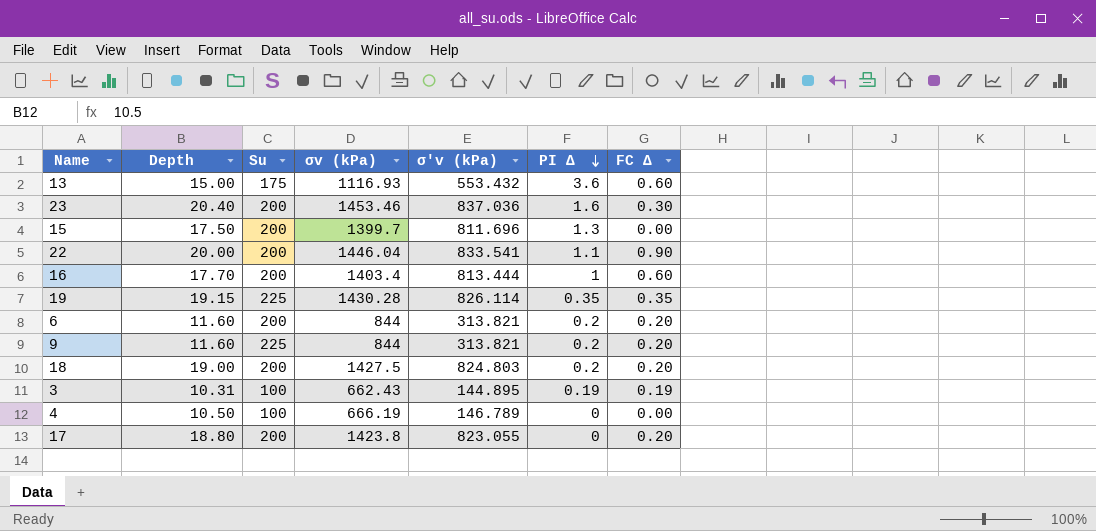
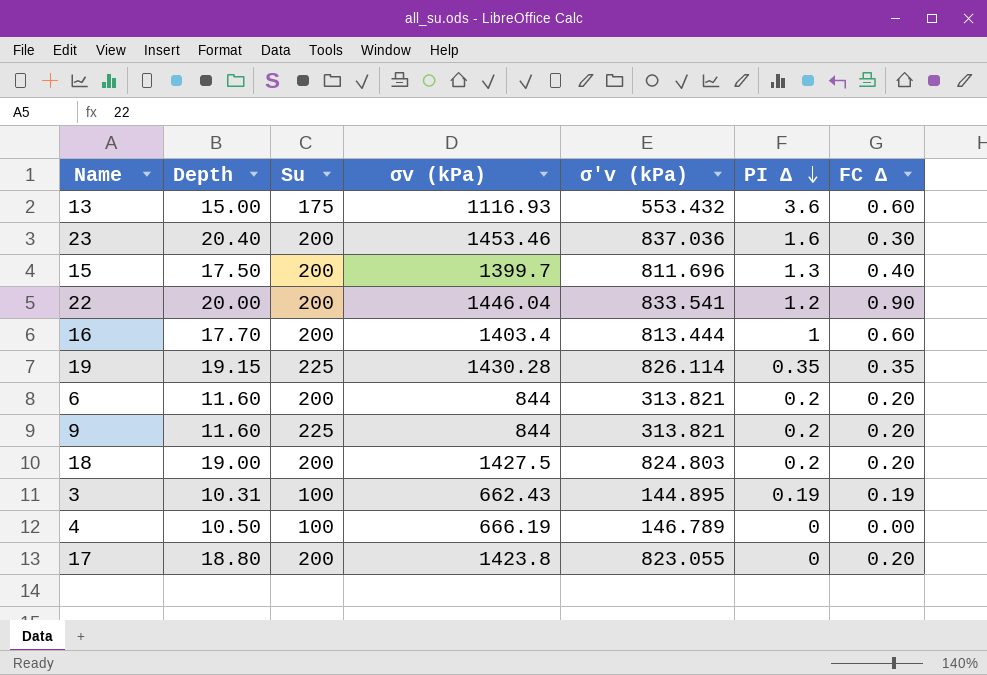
15 | FC Δ: 0.00 -> 0.40
22 | PI Δ: 1.1 -> 1.2

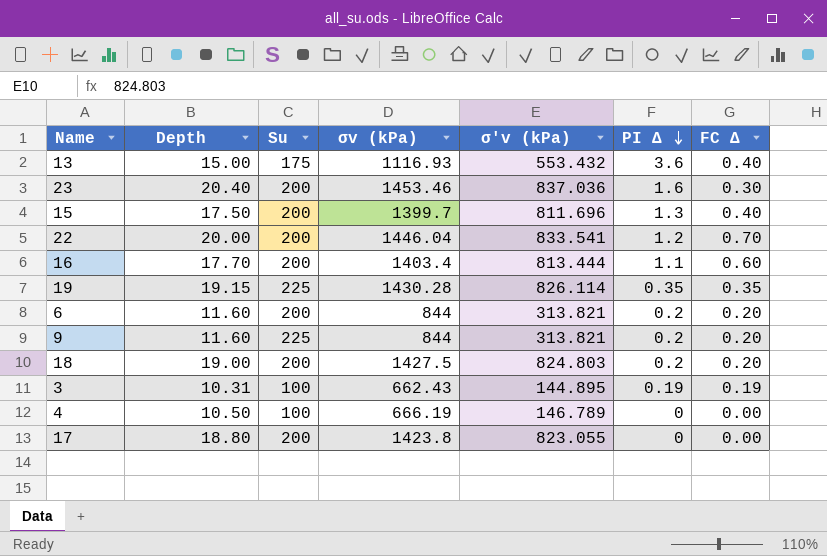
13 | FC Δ: 0.60 -> 0.40
22 | FC Δ: 0.90 -> 0.70
16 | PI Δ: 1 -> 1.1
17 | FC Δ: 0.20 -> 0.00

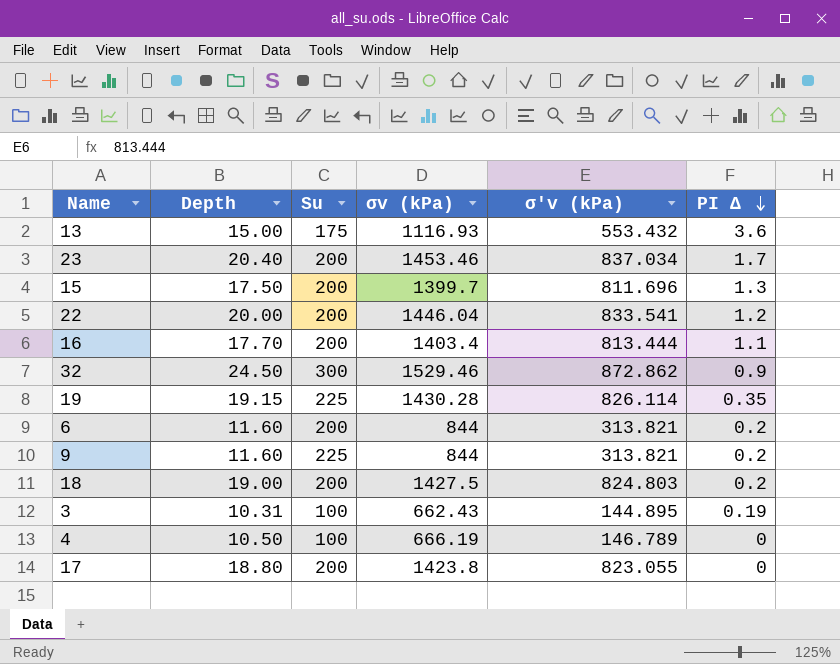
column FC Δ | position: 7 -> none
23 | σ'v (kPa): 837.036 -> 837.034
23 | PI Δ: 1.6 -> 1.7
row 32: none -> 24.50 | 300 | 1529.46 | 872.862 | 0.9

